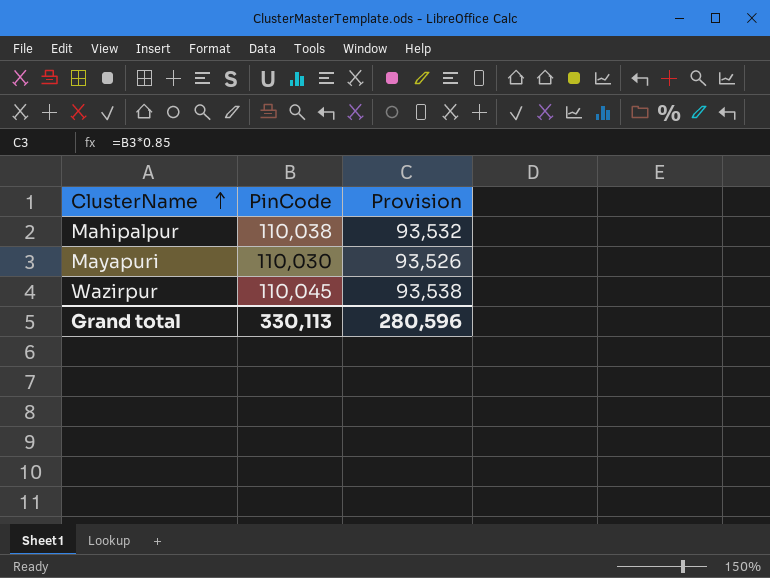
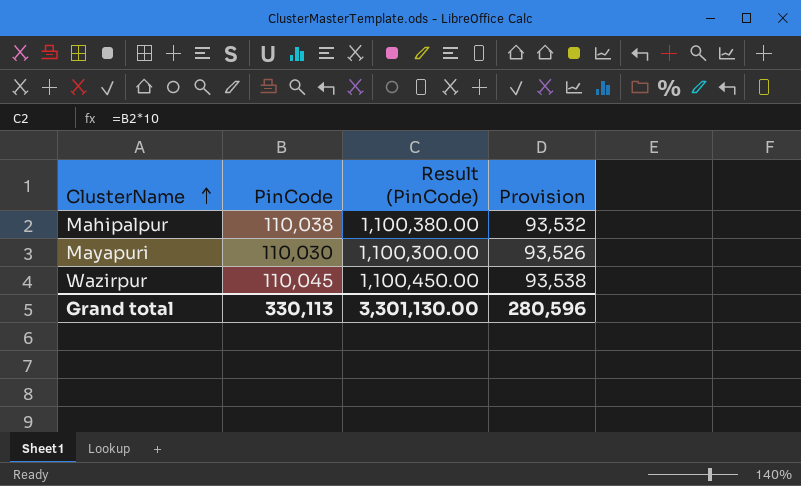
column Result (PinCode) | formula: none -> [PinCode] * 10

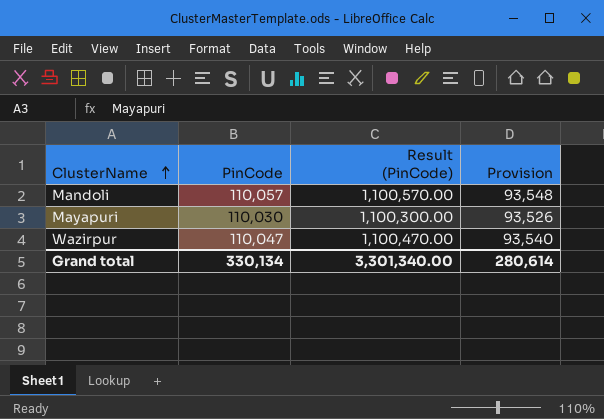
row Mahipalpur: 110,038 | 1,100,380.00 | 93,532 -> none
row Mandoli: none -> 110,057 | 1,100,570.00 | 93,548
Wazirpur | PinCode: 110,045 -> 110,047
Wazirpur | Result (PinCode): 1,100,450.00 -> 1,100,470.00
Wazirpur | Provision: 93,538 -> 93,540
Grand total | PinCode: 330,113 -> 330,134
Grand total | Result (PinCode): 3,301,130.00 -> 3,301,340.00
Grand total | Provision: 280,596 -> 280,614

